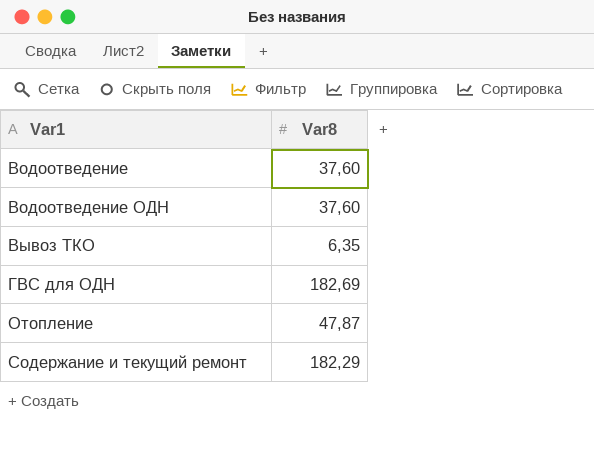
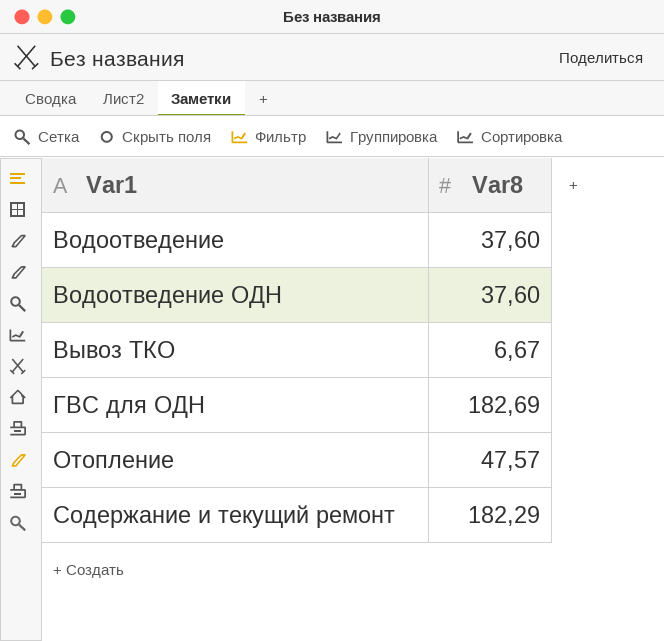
Вывоз ТКО | Var8: 6,35 -> 6,67
Отопление | Var8: 47,87 -> 47,57

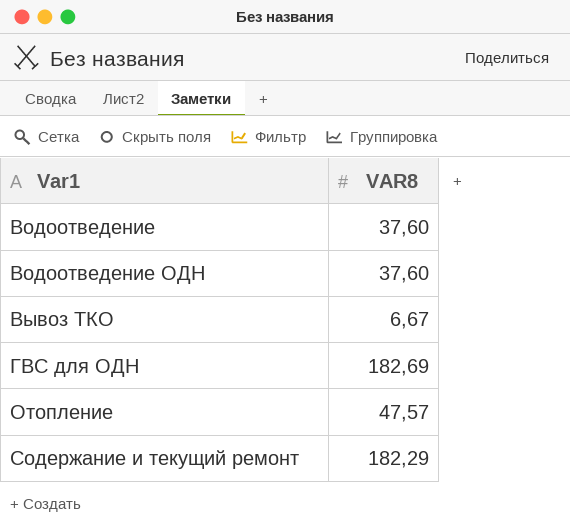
column name: Var8 -> VAR8

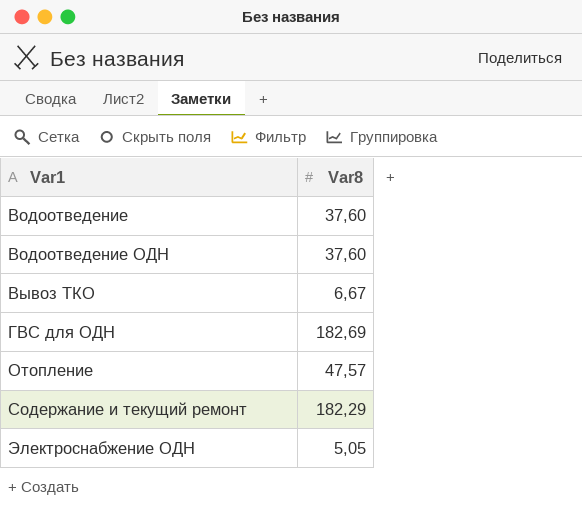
column name: VAR8 -> Var8
row Электроснабжение ОДН: none -> 5,05

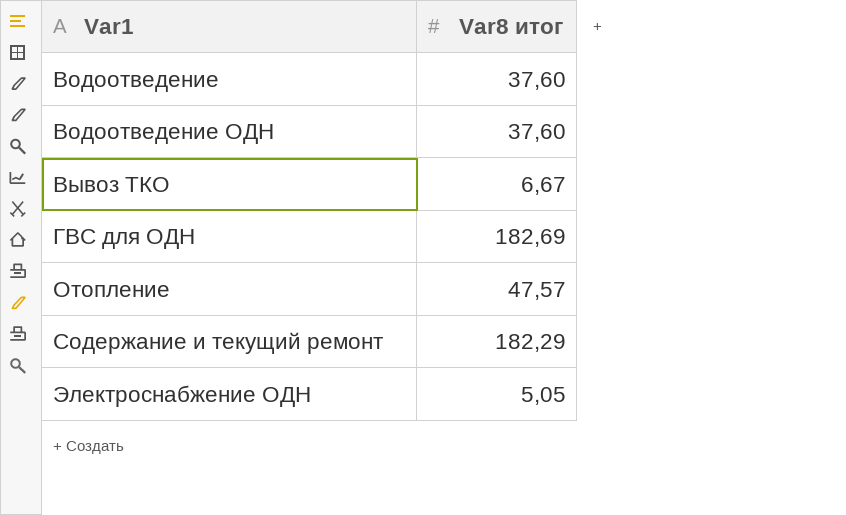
column name: Var8 -> Var8 итог

